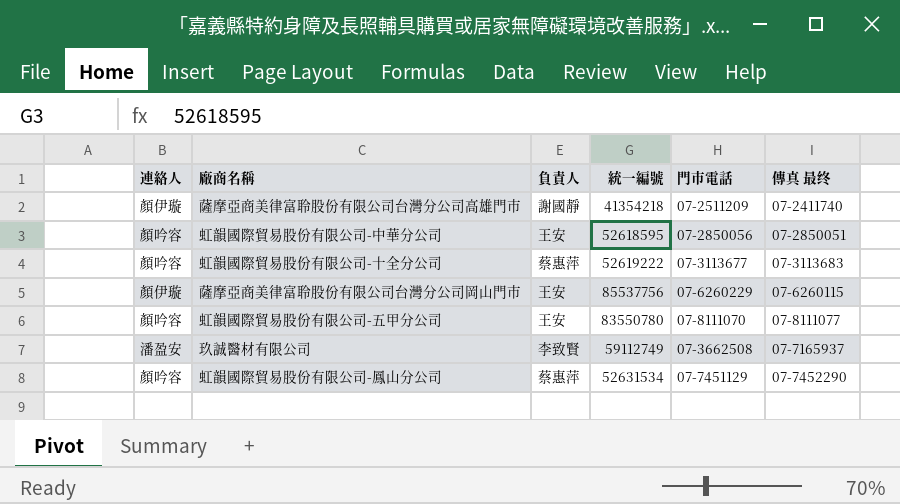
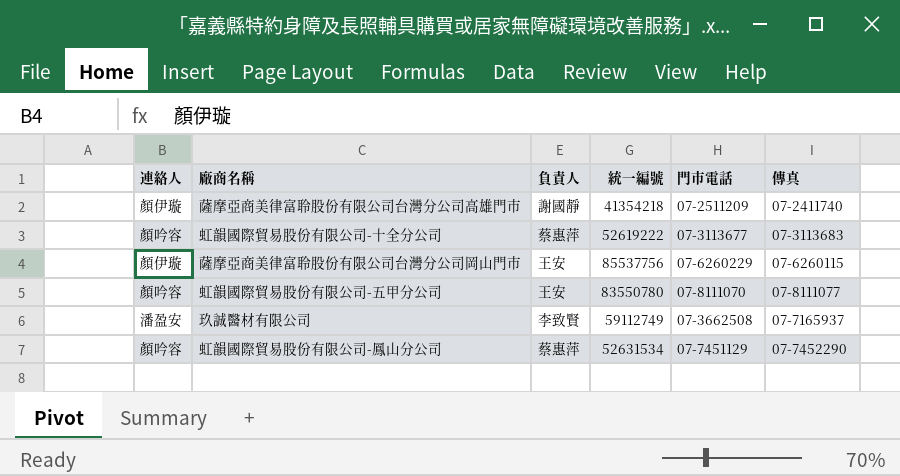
column name: 傳真 最终 -> 傳真
row 虹韻國際貿易股份有限公司-中華分公司: 顏吟容 | 王安 | 52618595 | 07-2850056 | 07-2850051 -> none

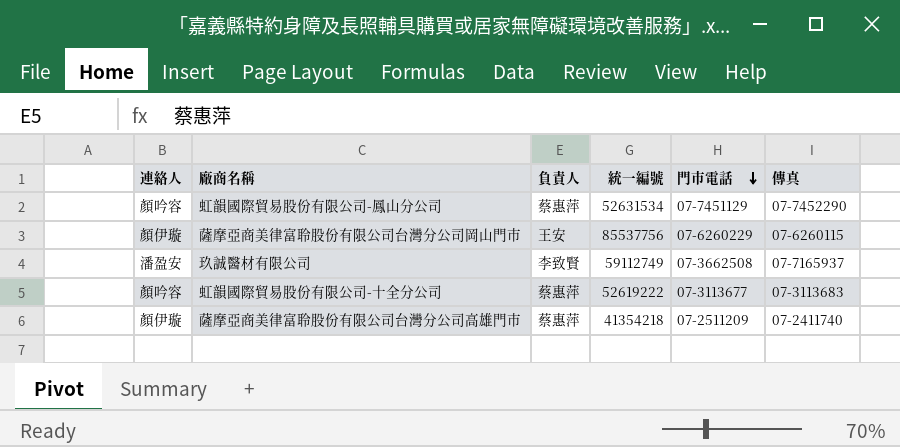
row order: none -> 門市電話 descending
row 虹韻國際貿易股份有限公司-五甲分公司: 顏吟容 | 王安 | 83550780 | 07-8111070 | 07-8111077 -> none
薩摩亞商美律富聆股份有限公司台灣分公司高雄門市 | 負責人: 謝國靜 -> 蔡惠萍

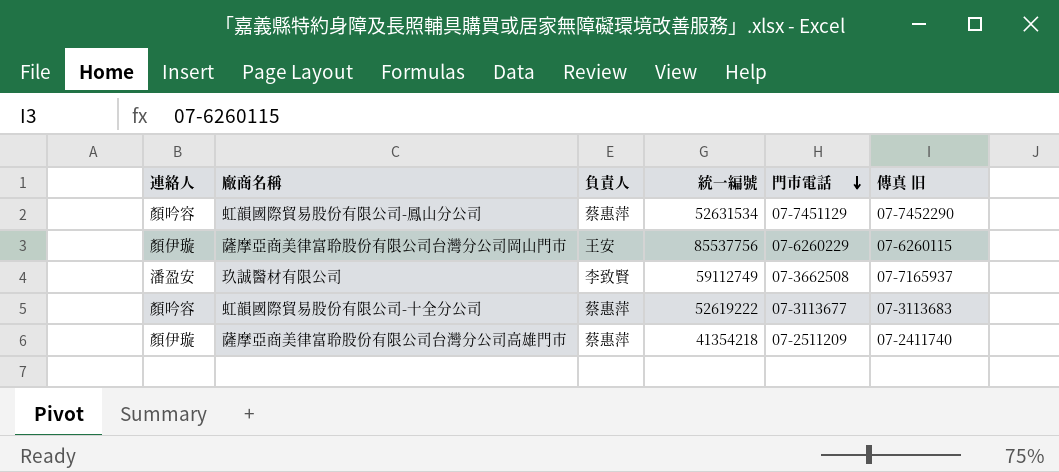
column name: 傳真 -> 傳真 旧

